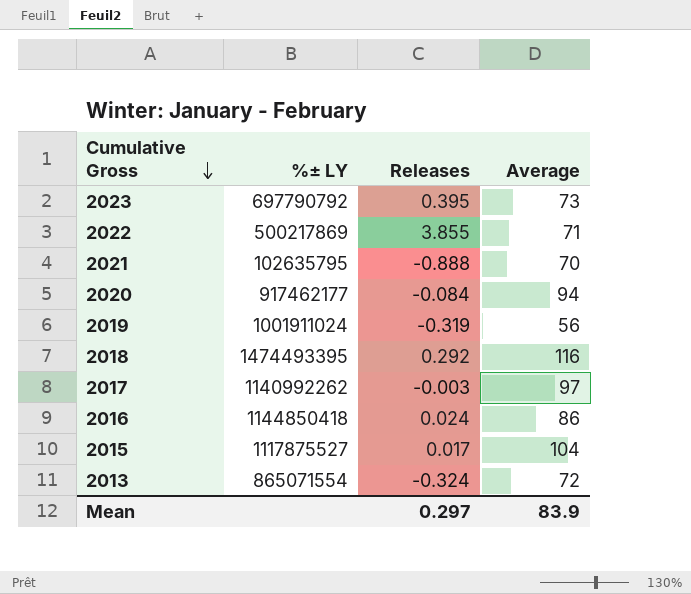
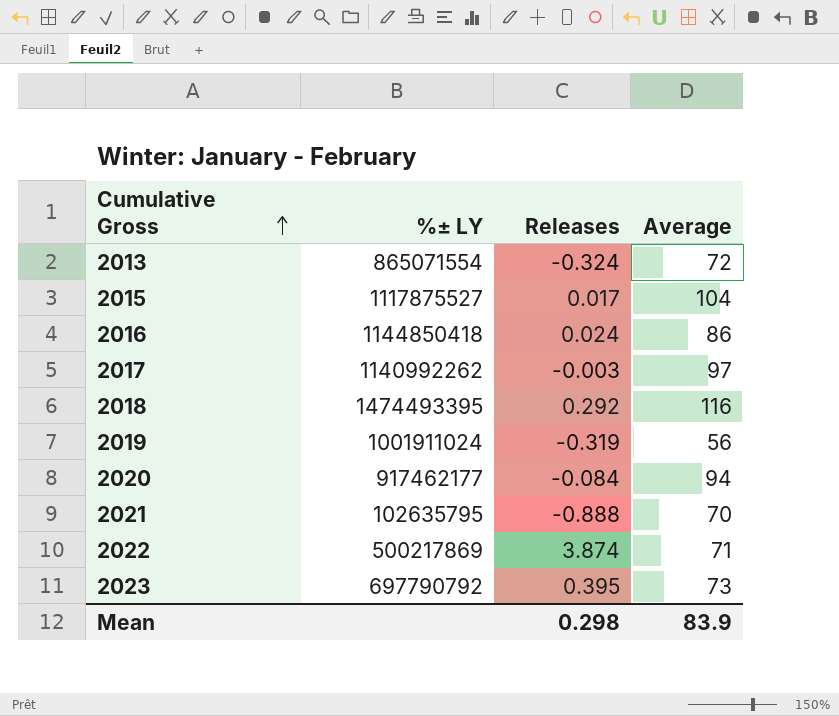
row order: Cumulative Gross descending -> Cumulative Gross ascending
2022 | Releases: 3.855 -> 3.874
Mean | Releases: 0.297 -> 0.298

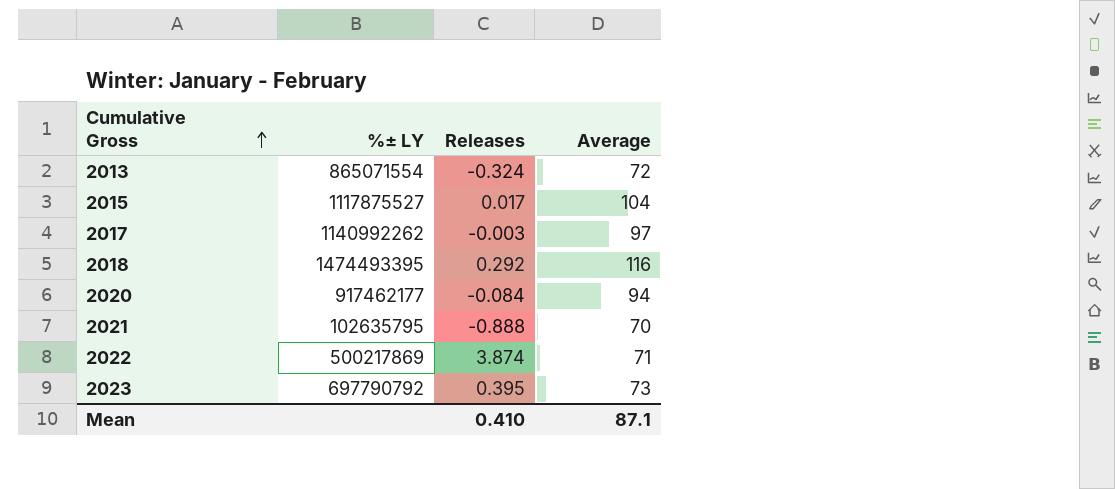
row 2016: 1144850418 | 0.024 | 86 -> none
row 2019: 1001911024 | -0.319 | 56 -> none
Mean | Releases: 0.298 -> 0.410
Mean | Average: 83.9 -> 87.1

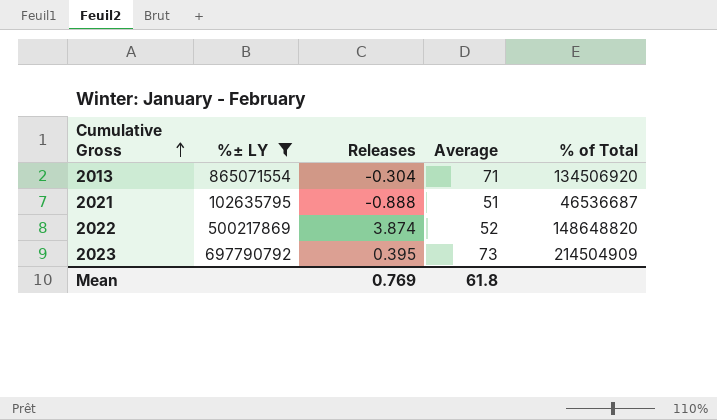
filter: none -> %± LY <= 865071554
column % of Total | position: none -> 5
2013 | Releases: -0.324 -> -0.304
2013 | Average: 72 -> 71
2021 | Average: 70 -> 51
2022 | Average: 71 -> 52
Mean | Releases: 0.410 -> 0.769
Mean | Average: 87.1 -> 61.8

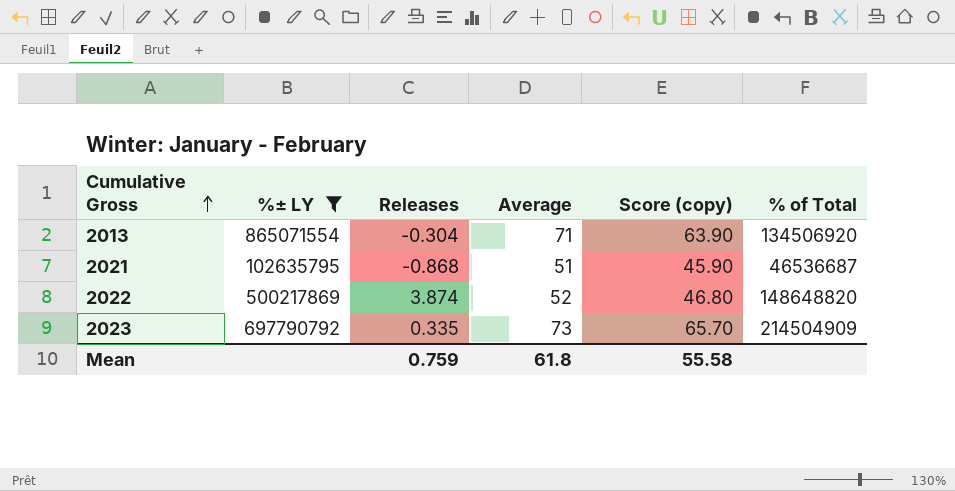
column Score (copy) | formula: none -> [Average] * 0.9
2021 | Releases: -0.888 -> -0.868
2023 | Releases: 0.395 -> 0.335
Mean | Releases: 0.769 -> 0.759

